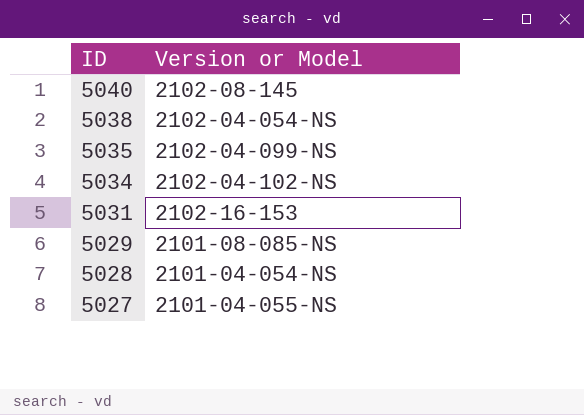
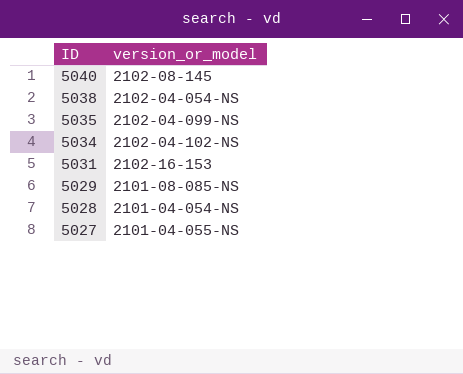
column name: Version or Model -> version_or_model

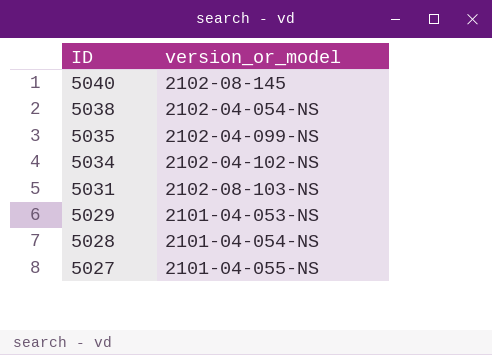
5031 | version_or_model: 2102-16-153 -> 2102-08-103-NS
5029 | version_or_model: 2101-08-085-NS -> 2101-04-053-NS

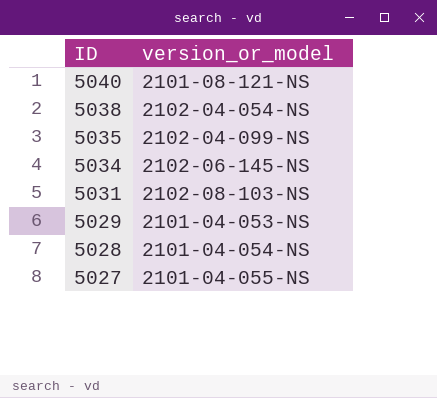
5040 | version_or_model: 2102-08-145 -> 2101-08-121-NS
5034 | version_or_model: 2102-04-102-NS -> 2102-06-145-NS

